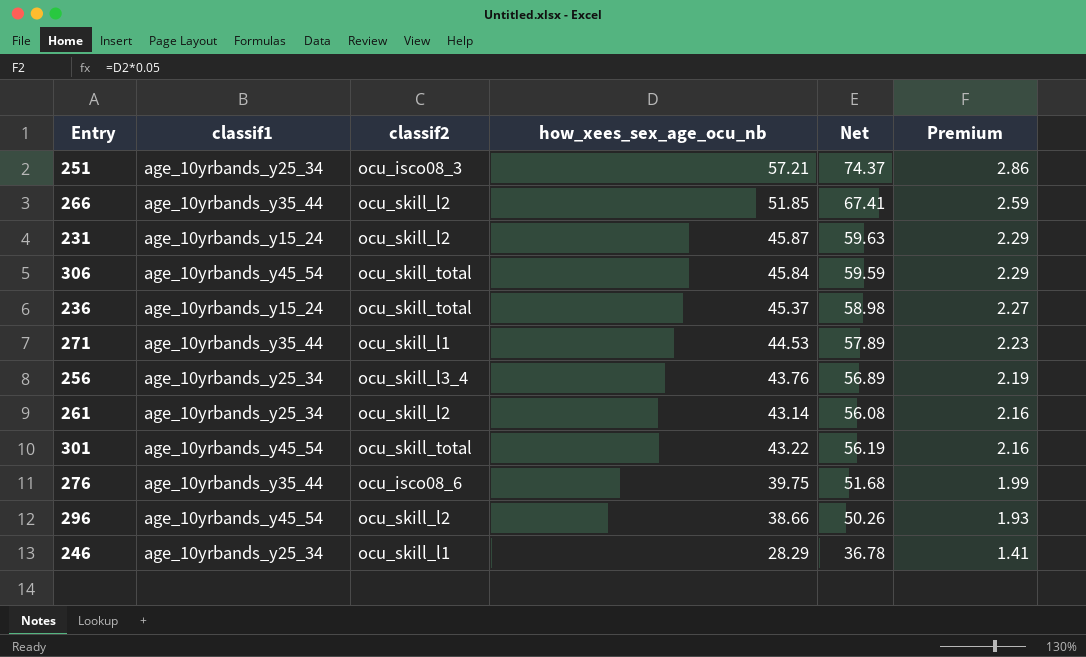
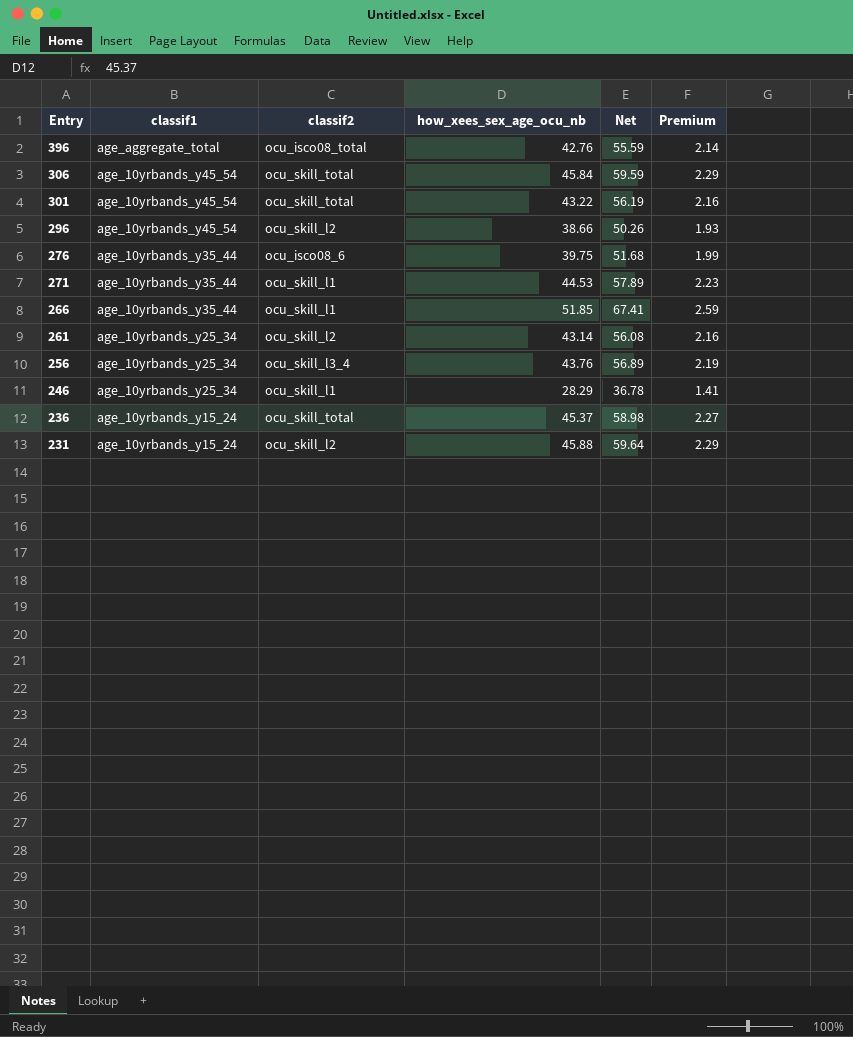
row order: Premium descending -> Entry descending
row 251: age_10yrbands_y25_34 | ocu_isco08_3 | 57.21 | 74.37 | 2.86 -> none
row 396: none -> age_aggregate_total | ocu_isco08_total | 42.76 | 55.59 | 2.14
266 | classif2: ocu_skill_l2 -> ocu_skill_l1
231 | how_xees_sex_age_ocu_nb: 45.87 -> 45.88
231 | Net: 59.63 -> 59.64

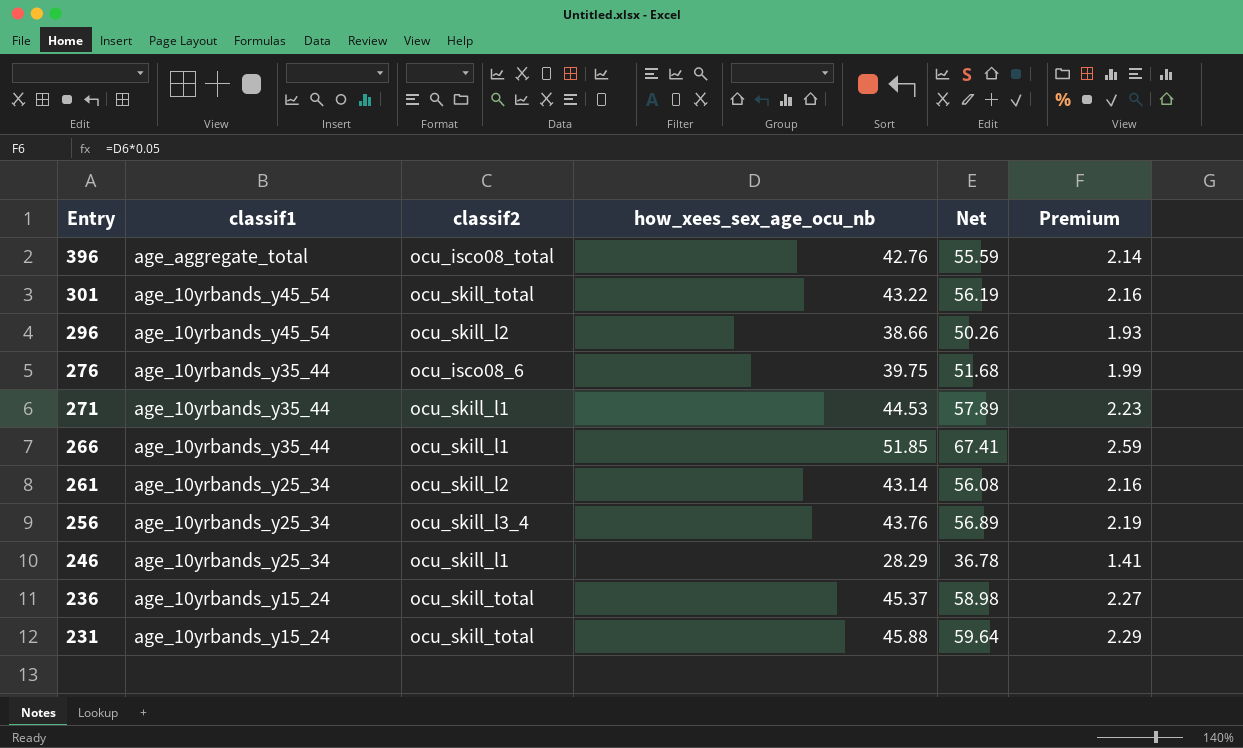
row 306: age_10yrbands_y45_54 | ocu_skill_total | 45.84 | 59.59 | 2.29 -> none
231 | classif2: ocu_skill_l2 -> ocu_skill_total

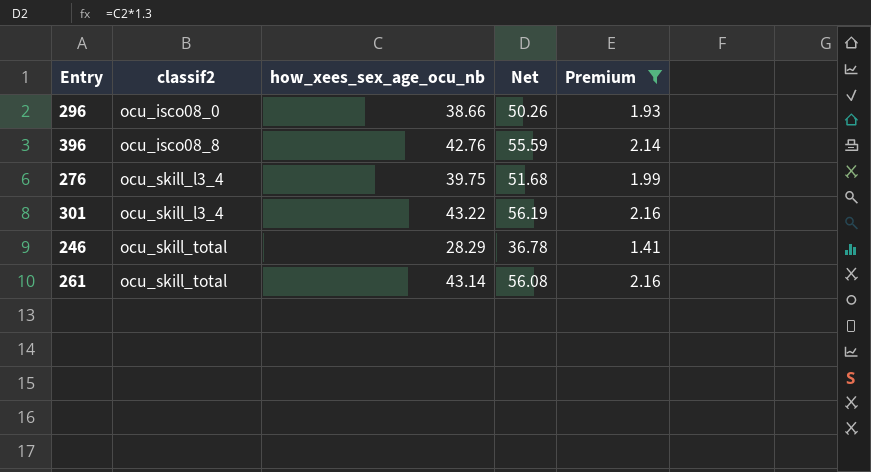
filter: none -> Premium <= 2.16
row order: Entry descending -> classif2 ascending
column classif1 | position: 2 -> none
296 | classif2: ocu_skill_l2 -> ocu_isco08_0
396 | classif2: ocu_isco08_total -> ocu_isco08_8
276 | classif2: ocu_isco08_6 -> ocu_skill_l3_4
301 | classif2: ocu_skill_total -> ocu_skill_l3_4
246 | classif2: ocu_skill_l1 -> ocu_skill_total
261 | classif2: ocu_skill_l2 -> ocu_skill_total

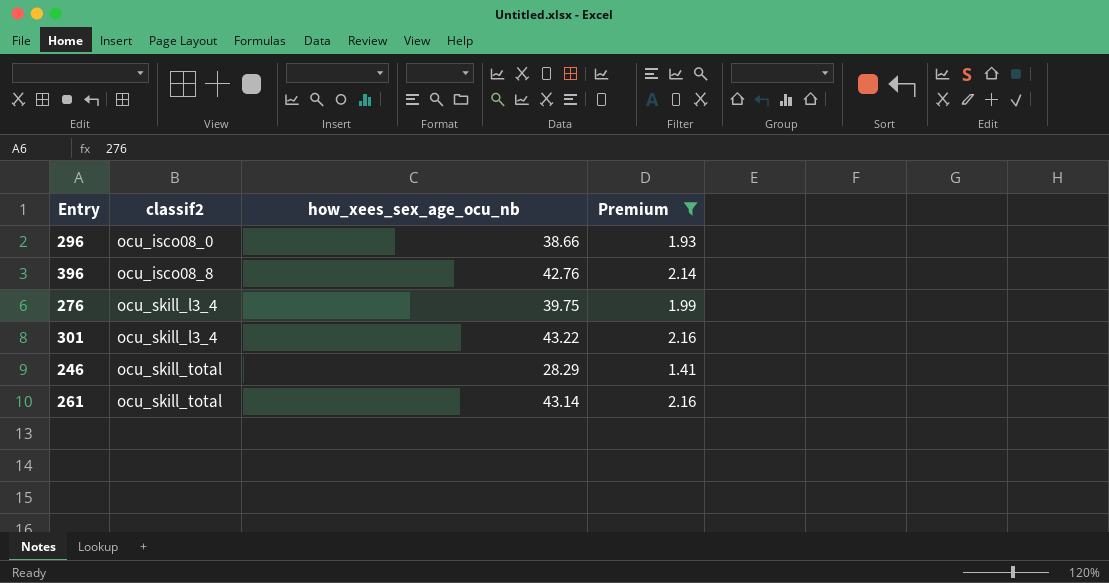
column Net | formula: [how_xees_sex_age_ocu_nb] * 1.3 -> none

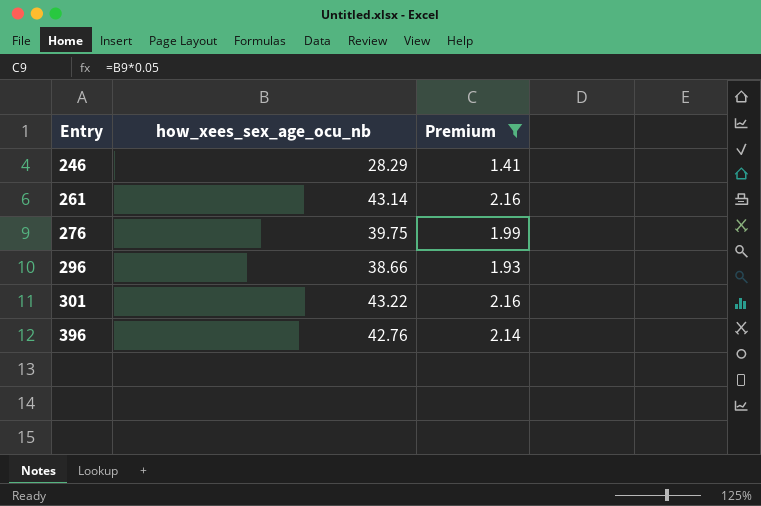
row order: classif2 ascending -> Entry ascending
column classif2 | position: 2 -> none

